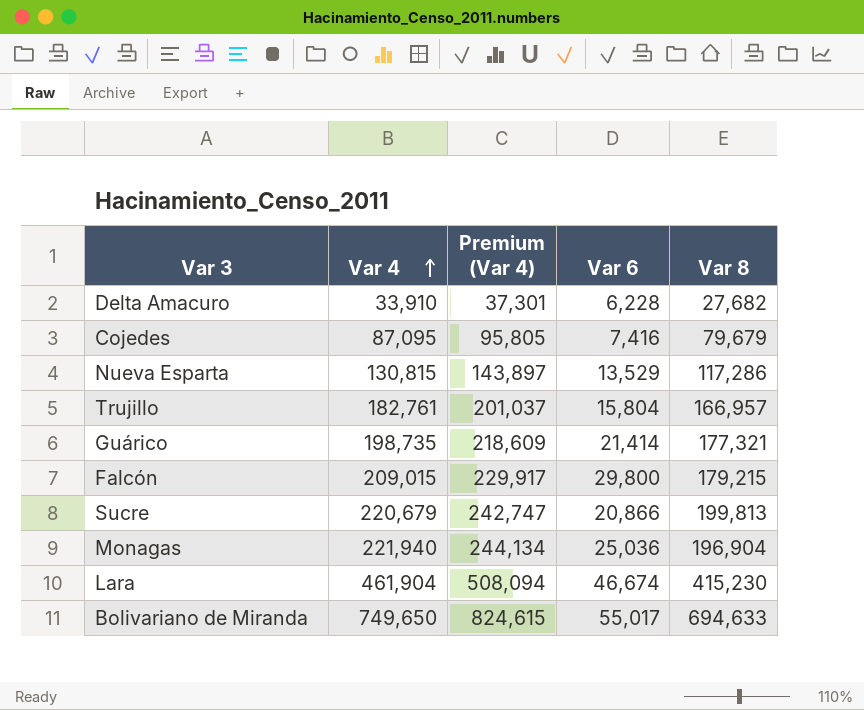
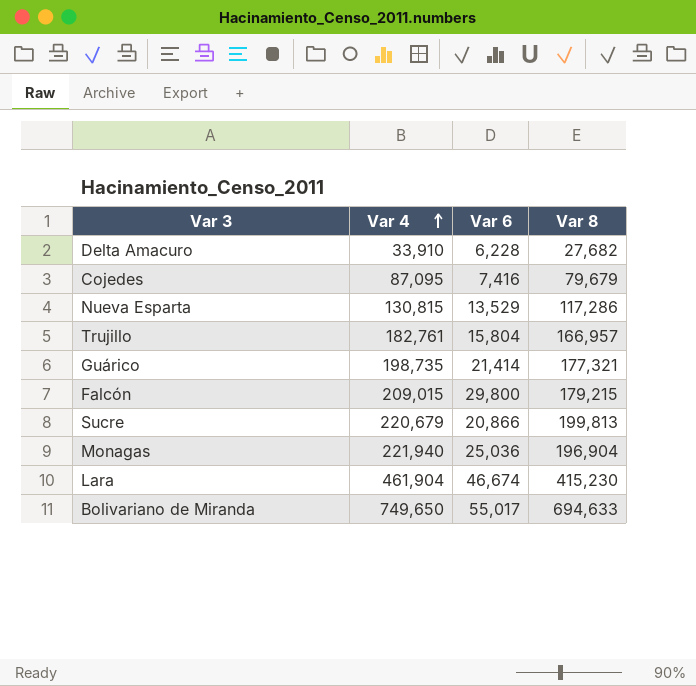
column Premium (Var 4) | formula: [Var 4] * 1.1 -> none

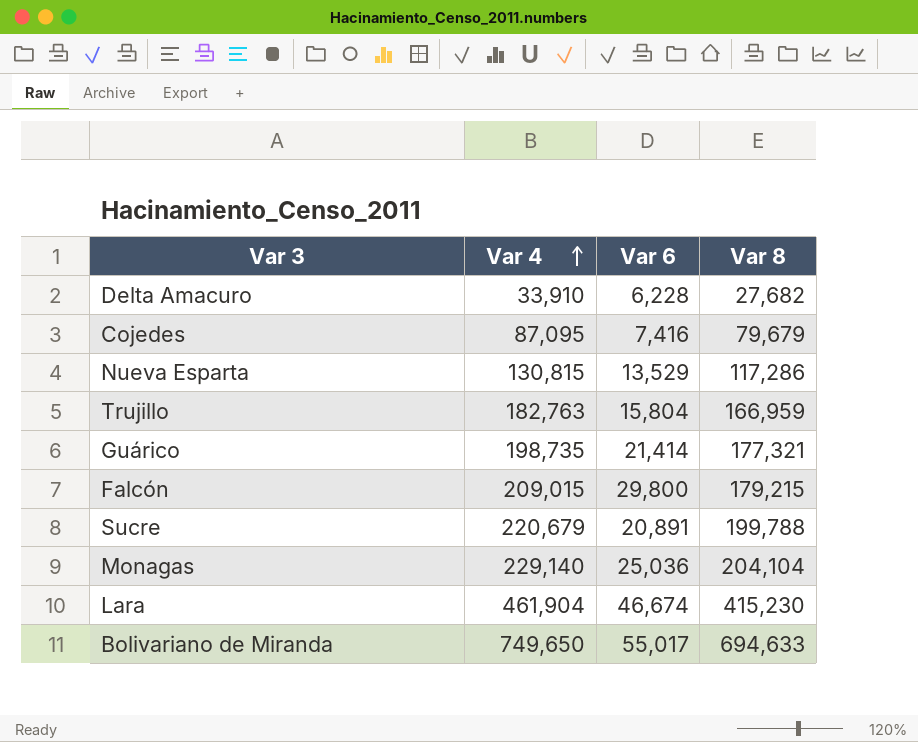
Trujillo | Var 4: 182,761 -> 182,763
Trujillo | Var 8: 166,957 -> 166,959
Sucre | Var 6: 20,866 -> 20,891
Sucre | Var 8: 199,813 -> 199,788
Monagas | Var 4: 221,940 -> 229,140
Monagas | Var 8: 196,904 -> 204,104

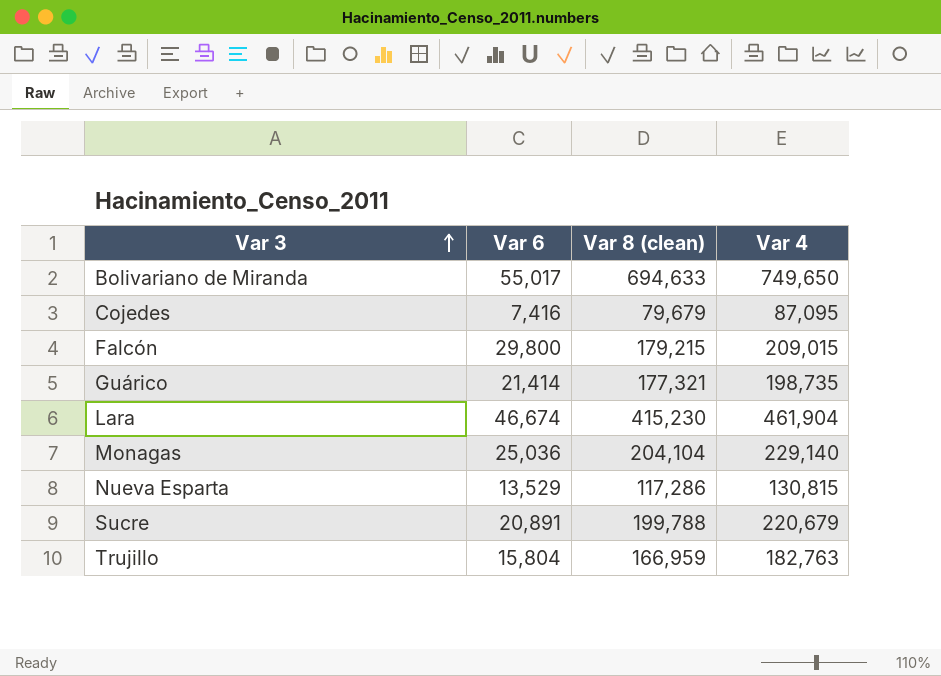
row order: Var 4 ascending -> Var 3 ascending
column name: Var 8 -> Var 8 (clean)
column Var 4 | position: 2 -> 4
row Delta Amacuro: 33,910 | 6,228 | 27,682 -> none

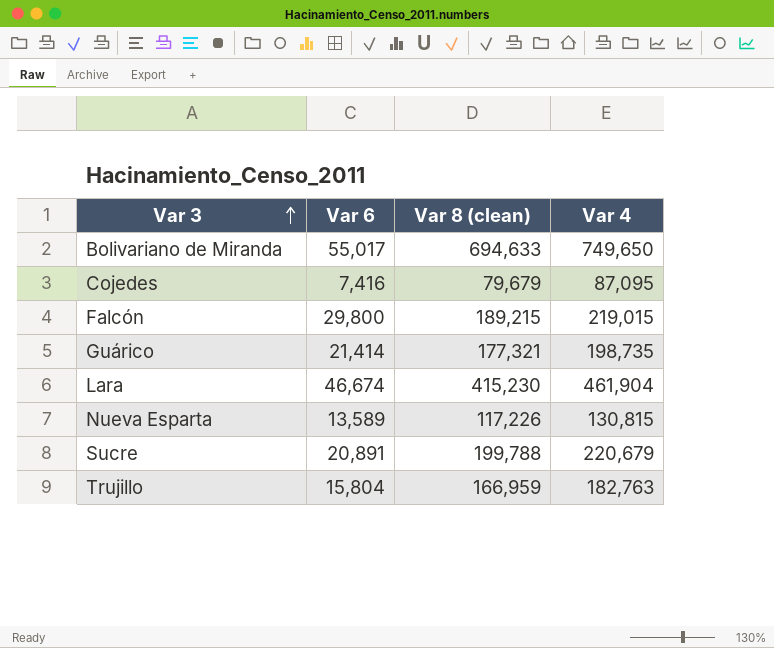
row Monagas: 25,036 | 204,104 | 229,140 -> none
Falcón | Var 8 (clean): 179,215 -> 189,215
Falcón | Var 4: 209,015 -> 219,015
Nueva Esparta | Var 6: 13,529 -> 13,589
Nueva Esparta | Var 8 (clean): 117,286 -> 117,226

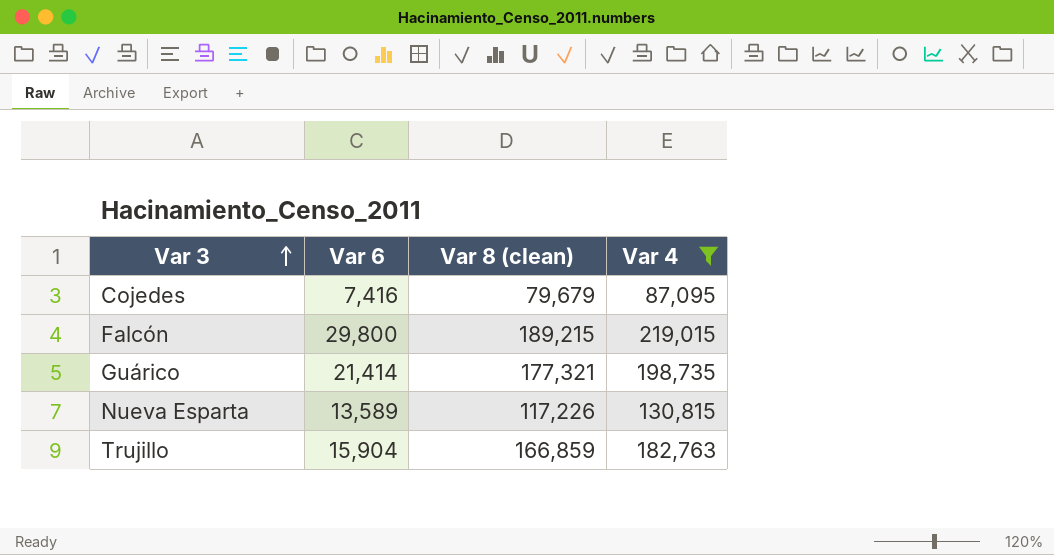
filter: none -> Var 4 <= 219,015
Trujillo | Var 6: 15,804 -> 15,904
Trujillo | Var 8 (clean): 166,959 -> 166,859

